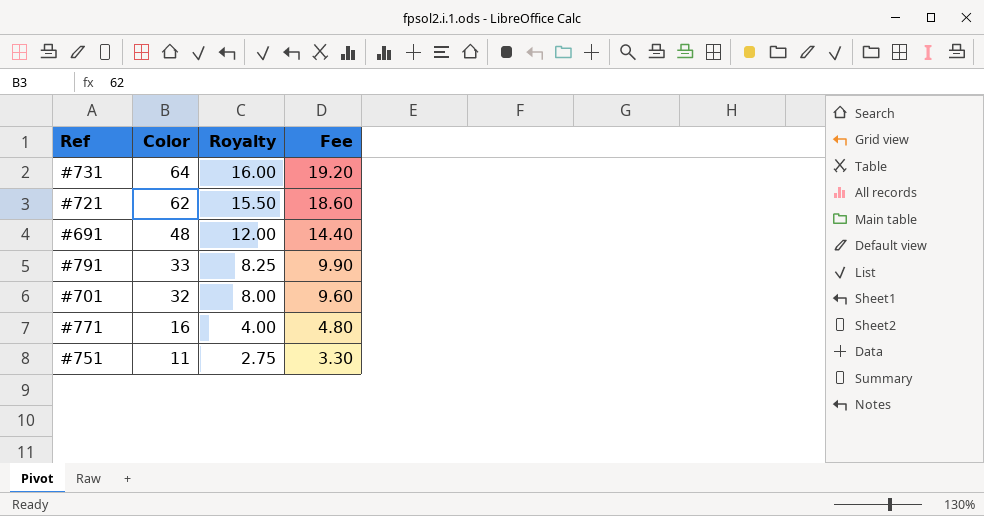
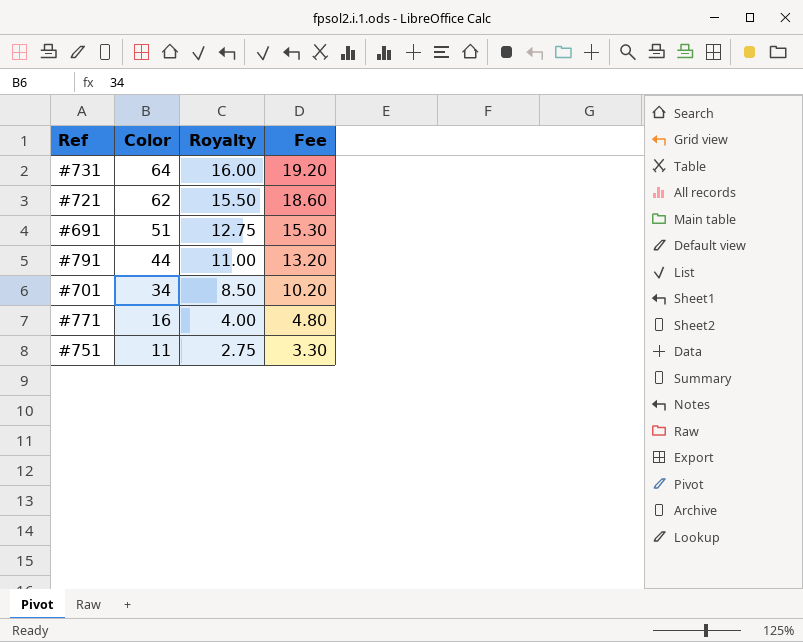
#691 | Color: 48 -> 51
#691 | Royalty: 12.00 -> 12.75
#691 | Fee: 14.40 -> 15.30
#791 | Color: 33 -> 44
#791 | Royalty: 8.25 -> 11.00
#791 | Fee: 9.90 -> 13.20
#701 | Color: 32 -> 34
#701 | Royalty: 8.00 -> 8.50
#701 | Fee: 9.60 -> 10.20

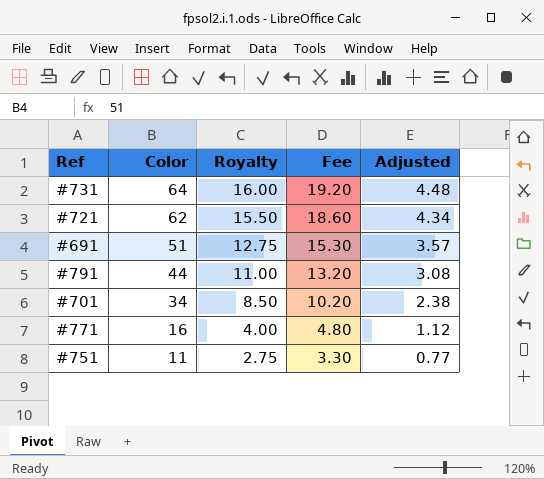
column Adjusted | formula: none -> [Color] * 0.07

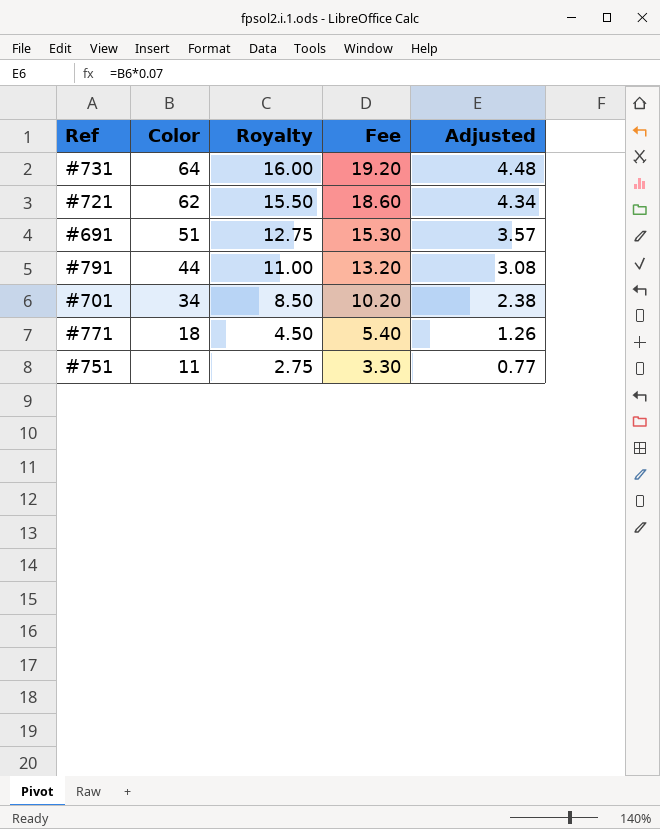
#771 | Color: 16 -> 18
#771 | Royalty: 4.00 -> 4.50
#771 | Fee: 4.80 -> 5.40
#771 | Adjusted: 1.12 -> 1.26

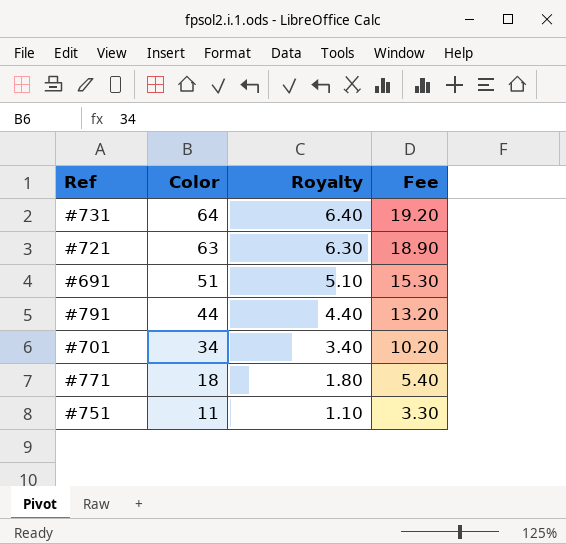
column Adjusted | formula: [Color] * 0.07 -> none
column Royalty | formula: [Color] * 0.25 -> [Color] * 0.1
#721 | Color: 62 -> 63
#721 | Fee: 18.60 -> 18.90

